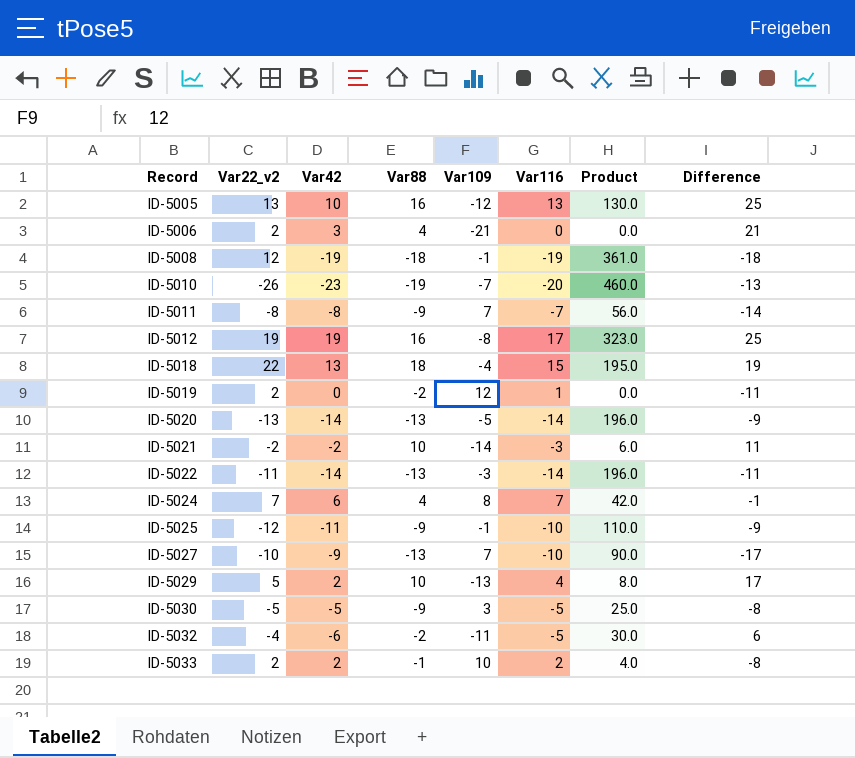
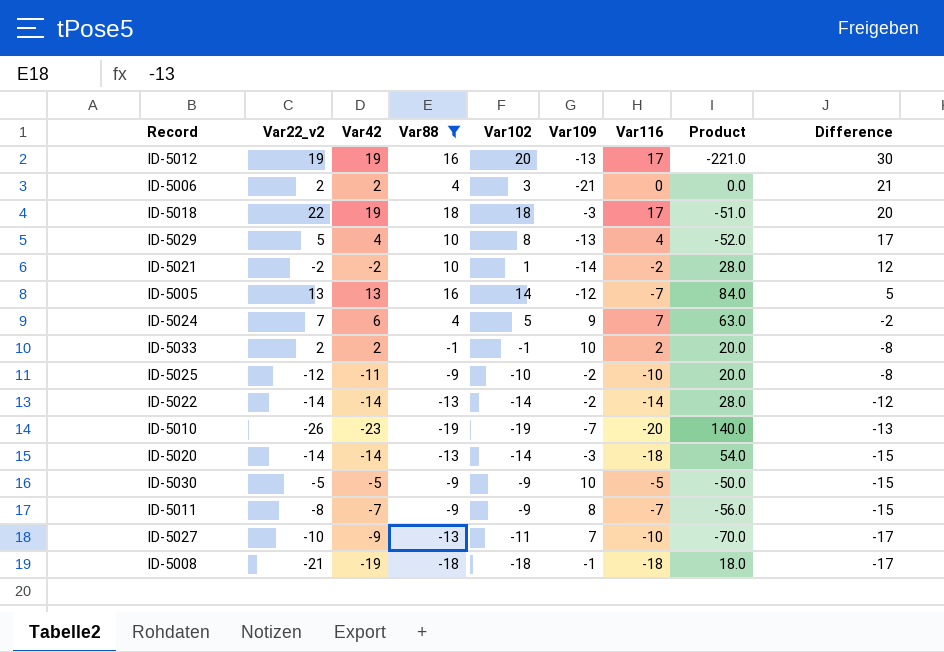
filter: none -> Var88 != -2
row order: Record ascending -> Difference descending
column Var102 | position: none -> 5
column Product | formula: [Var42] * [Var116] -> [Var109] * [Var116]
ID-5012 | Var109: -8 -> -13
ID-5012 | Difference: 25 -> 30
ID-5006 | Var42: 3 -> 2
ID-5018 | Var42: 13 -> 19
ID-5018 | Var109: -4 -> -3
ID-5018 | Var116: 15 -> 17
ID-5018 | Difference: 19 -> 20
ID-5029 | Var42: 2 -> 4
ID-5021 | Var116: -3 -> -2
ID-5021 | Difference: 11 -> 12
ID-5005 | Var42: 10 -> 13
ID-5005 | Var116: 13 -> -7
ID-5005 | Difference: 25 -> 5
ID-5024 | Var109: 8 -> 9
ID-5024 | Difference: -1 -> -2
ID-5025 | Var109: -1 -> -2
ID-5025 | Difference: -9 -> -8
ID-5022 | Var22_v2: -11 -> -14
ID-5022 | Var109: -3 -> -2
ID-5022 | Difference: -11 -> -12
ID-5020 | Var22_v2: -13 -> -14
ID-5020 | Var109: -5 -> -3
ID-5020 | Var116: -14 -> -18
ID-5020 | Difference: -9 -> -15
ID-5030 | Var109: 3 -> 10
ID-5030 | Difference: -8 -> -15
ID-5011 | Var42: -8 -> -7
ID-5011 | Var109: 7 -> 8
ID-5011 | Difference: -14 -> -15
ID-5008 | Var22_v2: 12 -> -21
ID-5008 | Var116: -19 -> -18
ID-5008 | Difference: -18 -> -17

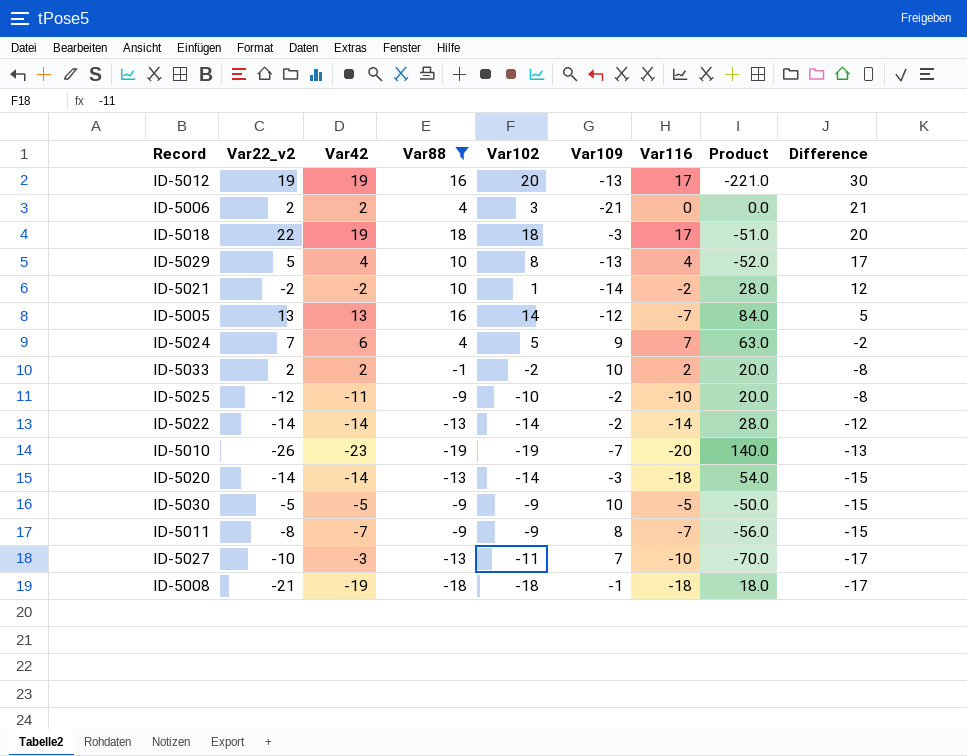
ID-5033 | Var102: -1 -> -2
ID-5027 | Var42: -9 -> -3

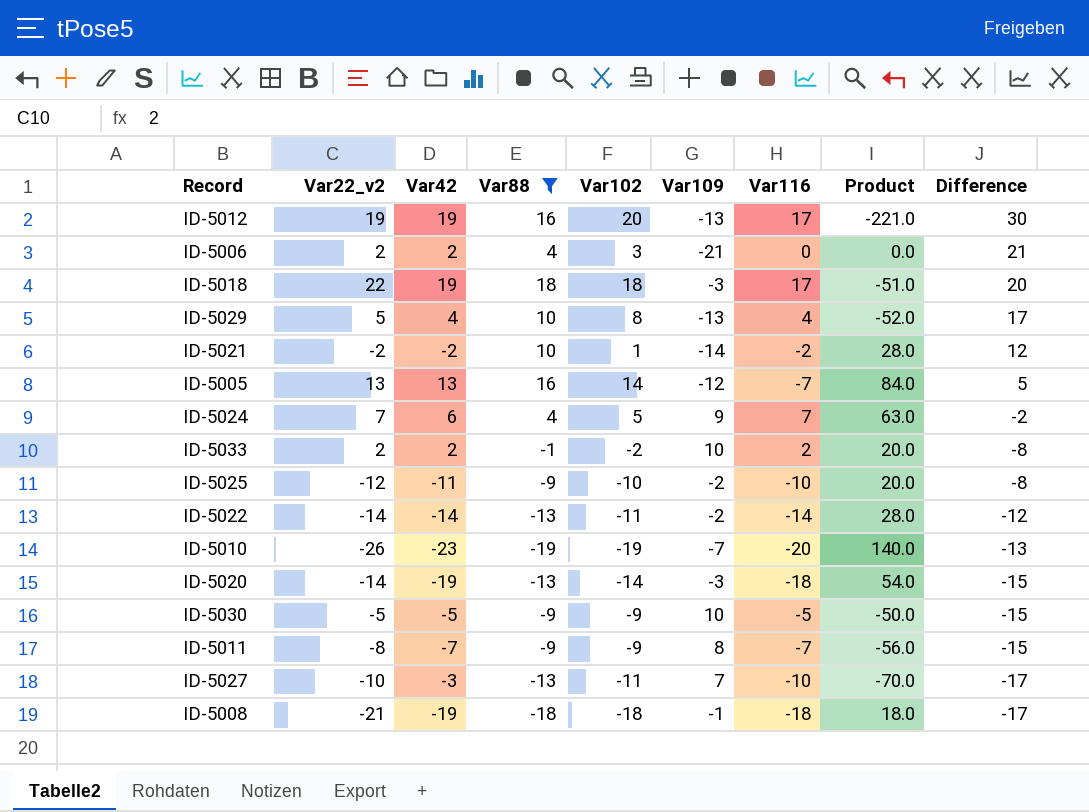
ID-5022 | Var102: -14 -> -11
ID-5020 | Var42: -14 -> -19

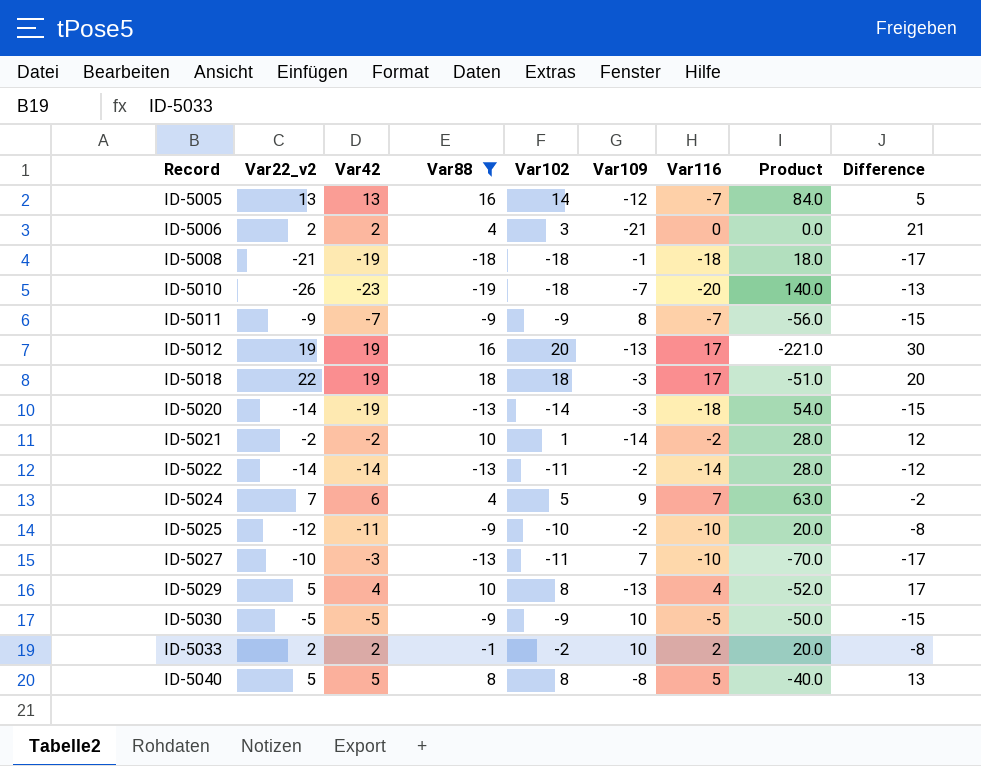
row order: Difference descending -> Record ascending
ID-5010 | Var102: -19 -> -18
ID-5011 | Var22_v2: -8 -> -9
row ID-5040: none -> 5 | 5 | 8 | 8 | -8 | 5 | -40.0 | 13

